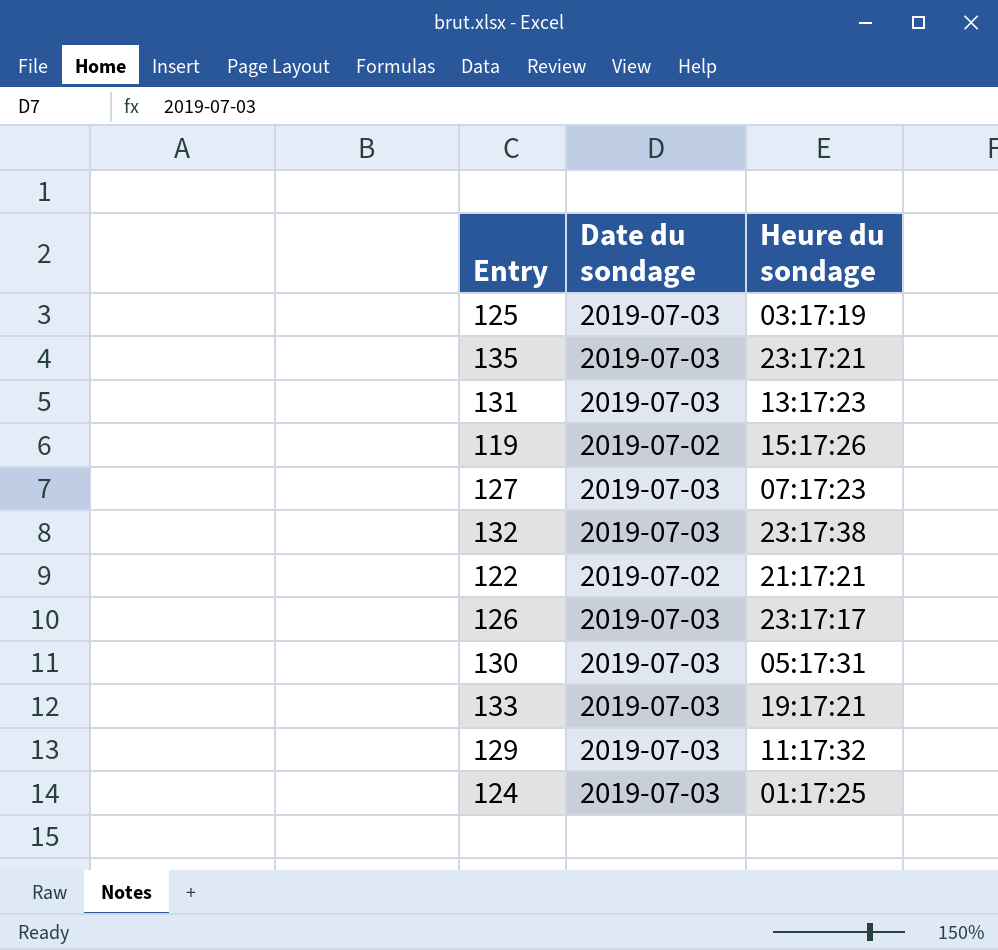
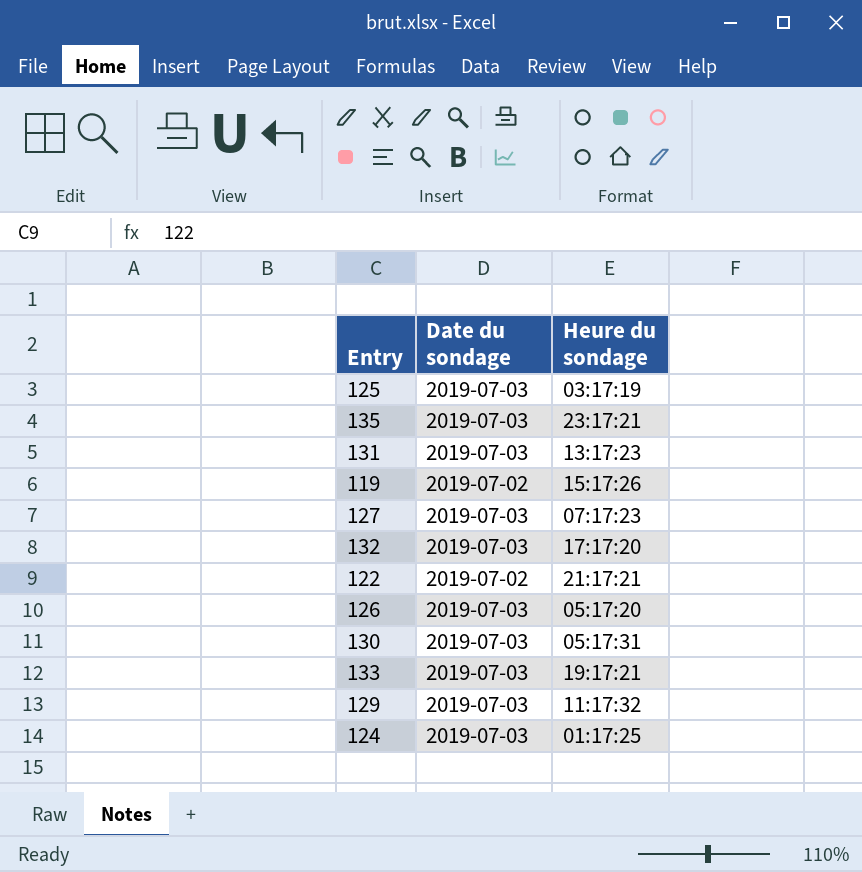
132 | Heure du sondage: 23:17:38 -> 17:17:20
126 | Heure du sondage: 23:17:17 -> 05:17:20

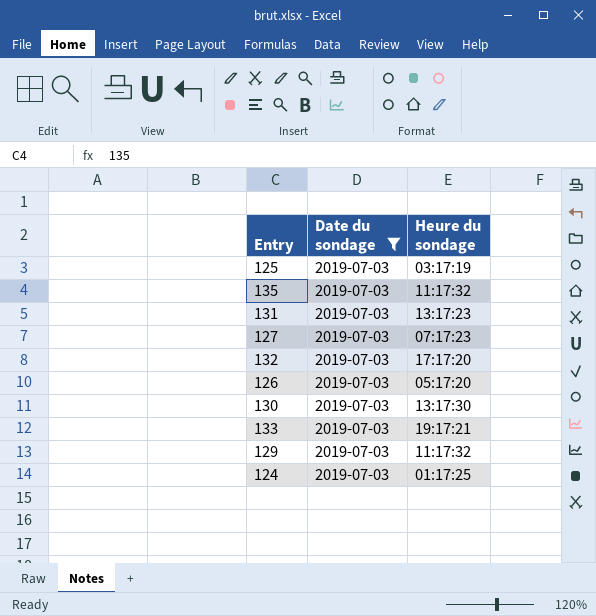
filter: none -> Date du sondage = 2019-07-03
135 | Heure du sondage: 23:17:21 -> 11:17:32
130 | Heure du sondage: 05:17:31 -> 13:17:30

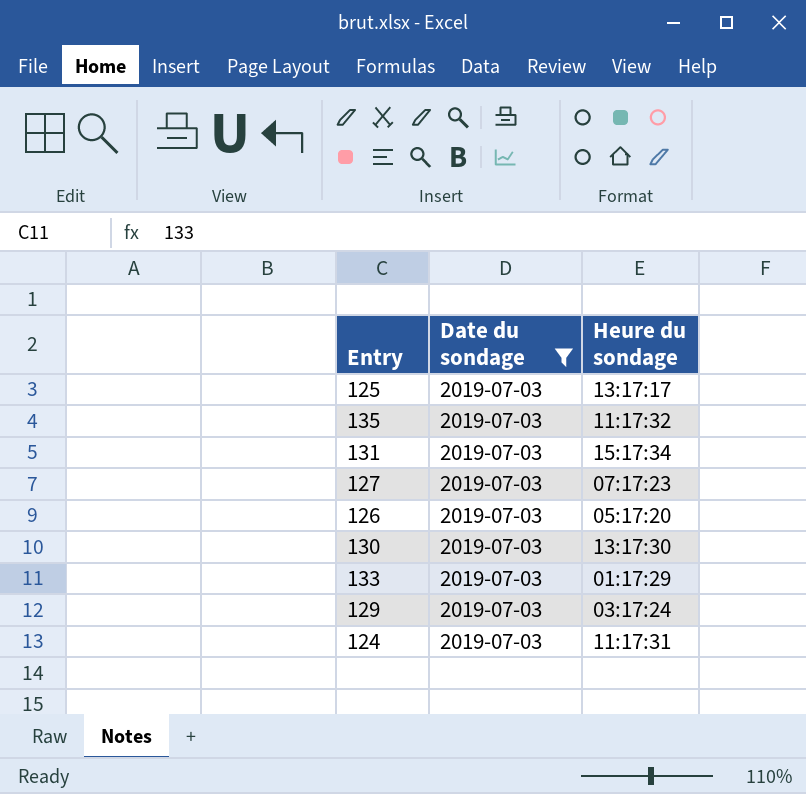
row 132: 2019-07-03 | 17:17:20 -> none
125 | Heure du sondage: 03:17:19 -> 13:17:17
131 | Heure du sondage: 13:17:23 -> 15:17:34
133 | Heure du sondage: 19:17:21 -> 01:17:29
129 | Heure du sondage: 11:17:32 -> 03:17:24
124 | Heure du sondage: 01:17:25 -> 11:17:31

